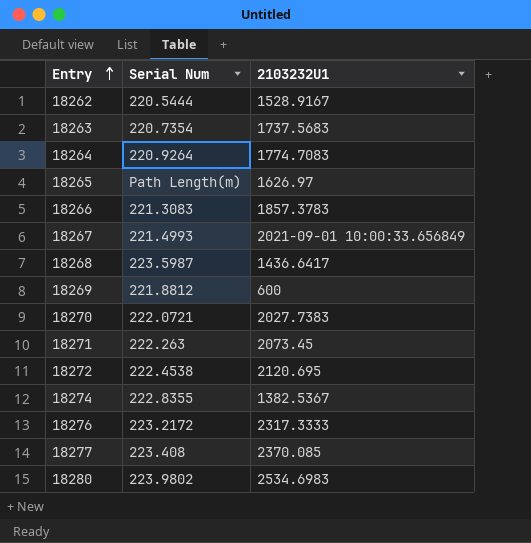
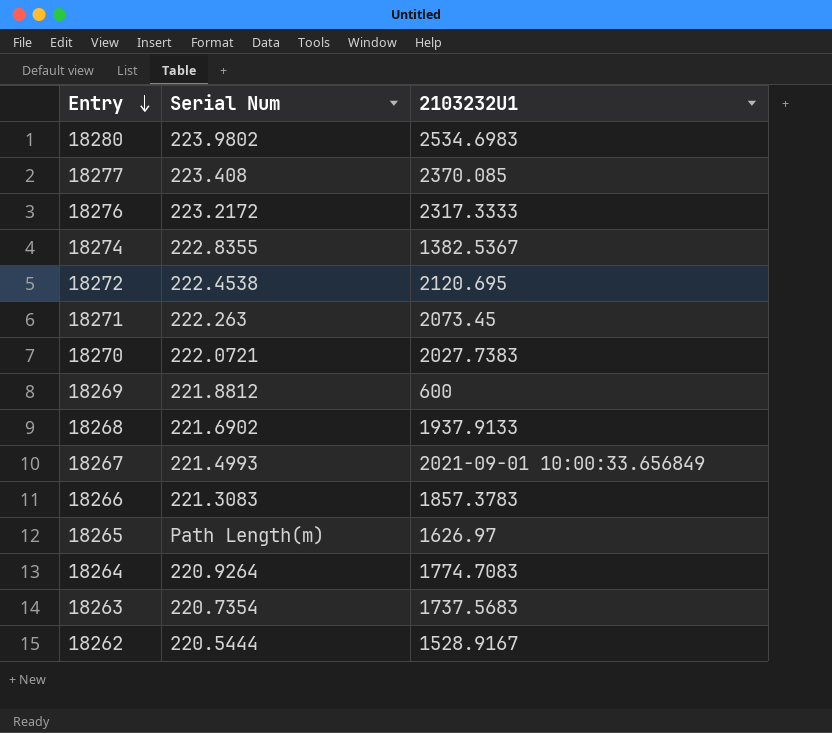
row order: Entry ascending -> Entry descending
18268 | Serial Num: 223.5987 -> 221.6902
18268 | 2103232U1: 1436.6417 -> 1937.9133

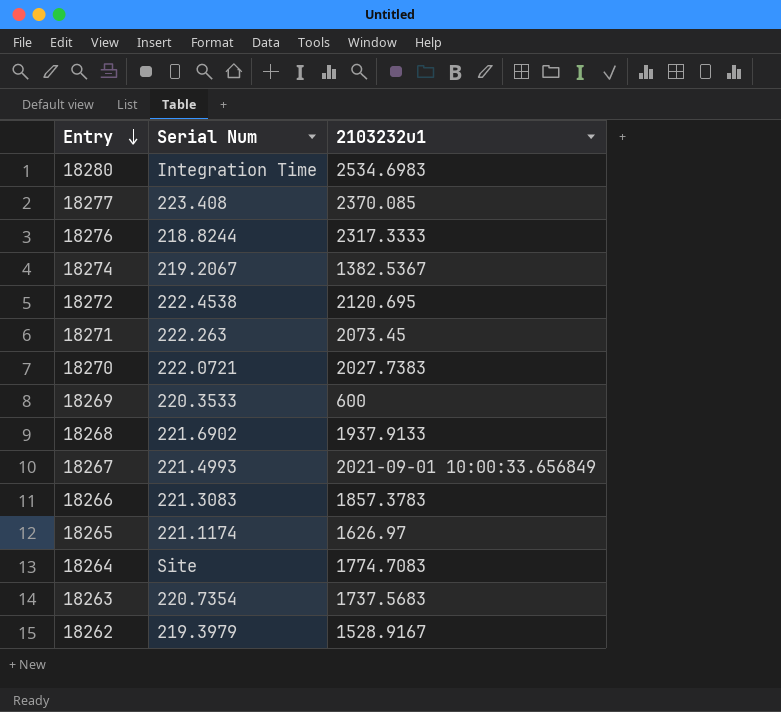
column name: 2103232U1 -> 2103232u1
18280 | Serial Num: 223.9802 -> Integration Time
18276 | Serial Num: 223.2172 -> 218.8244
18274 | Serial Num: 222.8355 -> 219.2067
18269 | Serial Num: 221.8812 -> 220.3533
18265 | Serial Num: Path Length(m) -> 221.1174
18264 | Serial Num: 220.9264 -> Site
18262 | Serial Num: 220.5444 -> 219.3979

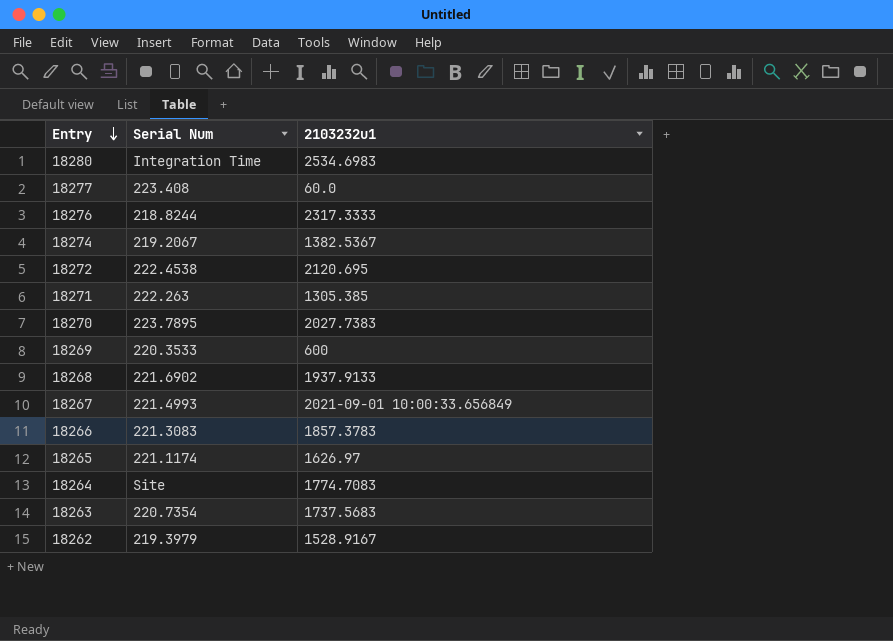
18277 | 2103232u1: 2370.085 -> 60.0
18271 | 2103232u1: 2073.45 -> 1305.385
18270 | Serial Num: 222.0721 -> 223.7895

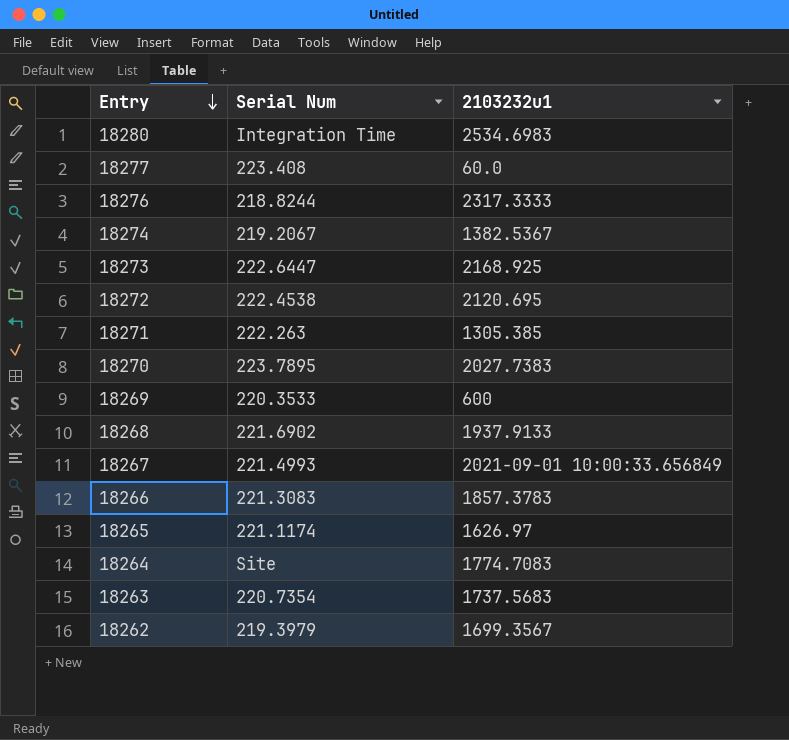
row 18273: none -> 222.6447 | 2168.925
18262 | 2103232u1: 1528.9167 -> 1699.3567

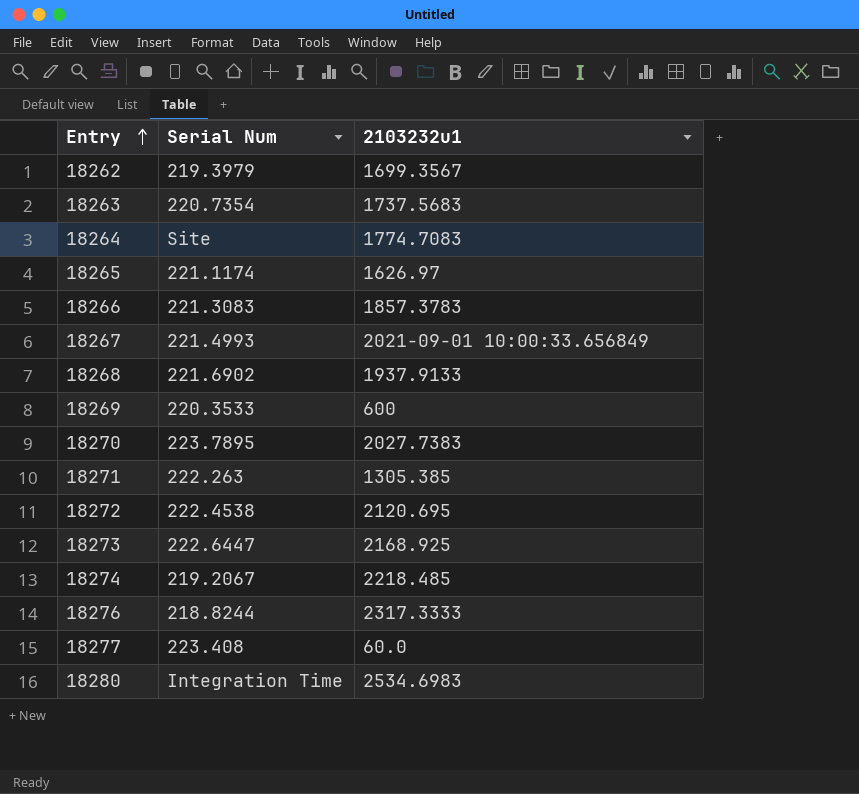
row order: Entry descending -> Entry ascending
18274 | 2103232u1: 1382.5367 -> 2218.485

